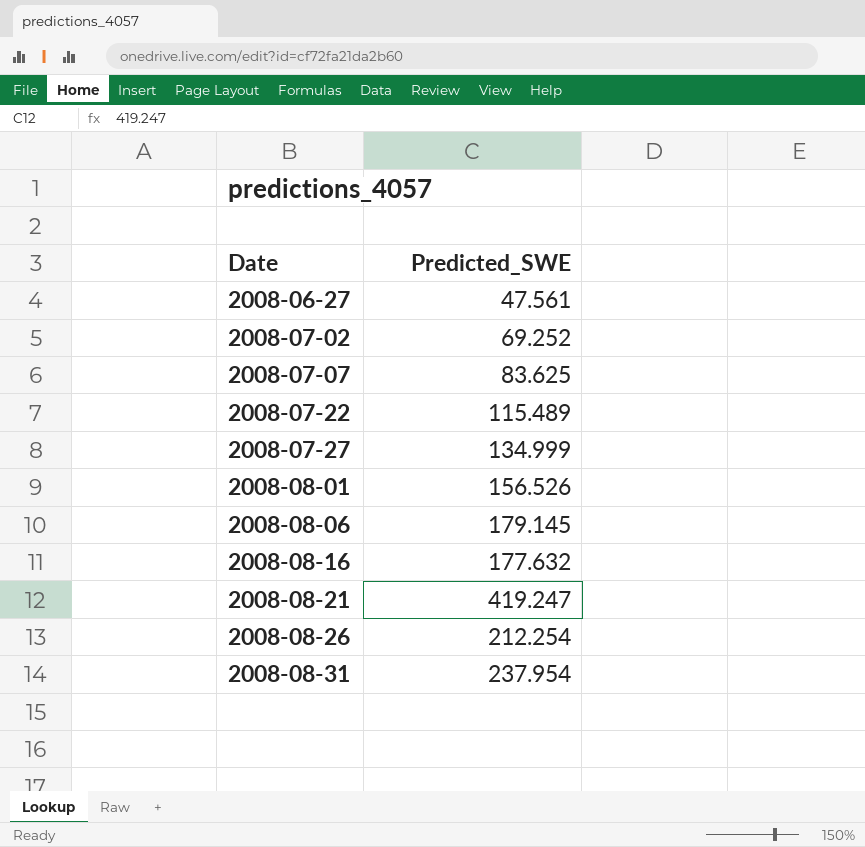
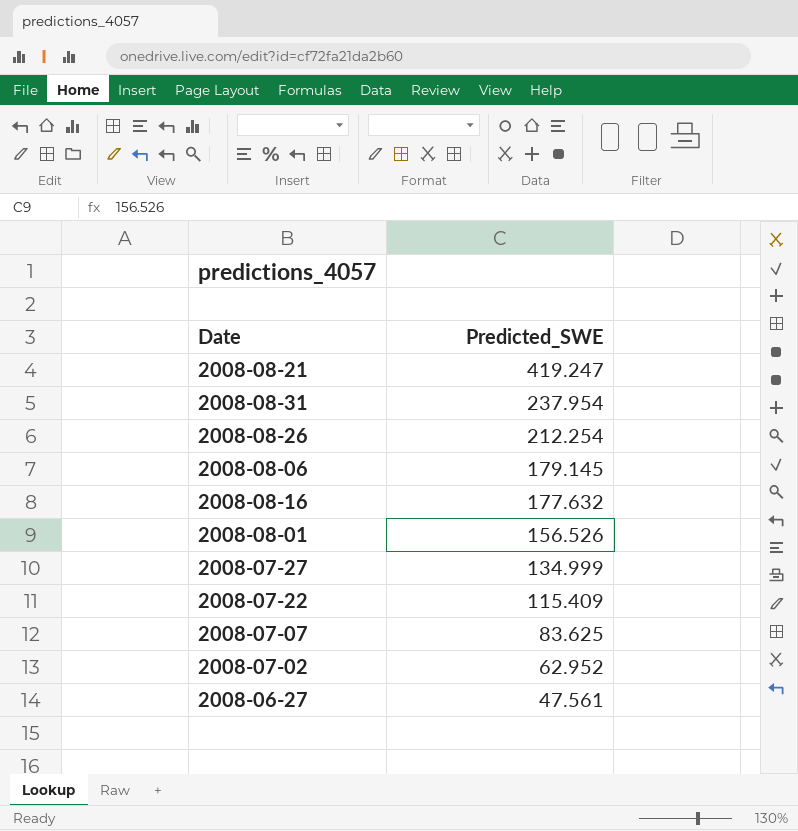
row order: Date ascending -> Predicted_SWE descending
2008-07-22 | Predicted_SWE: 115.489 -> 115.409
2008-07-02 | Predicted_SWE: 69.252 -> 62.952

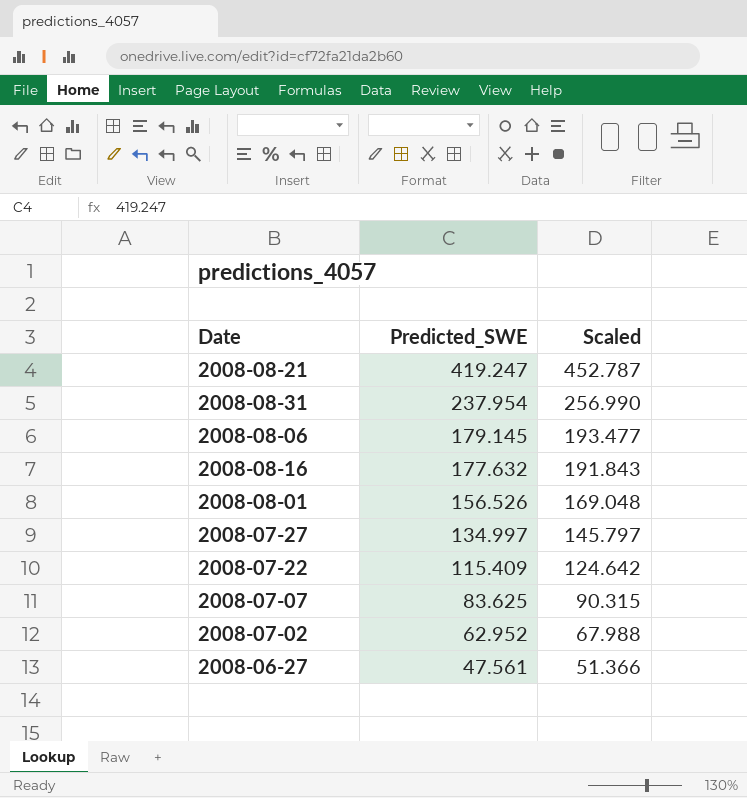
column Scaled | formula: none -> [Predicted_SWE] * 1.08
row 2008-08-26: 212.254 -> none
2008-07-27 | Predicted_SWE: 134.999 -> 134.997

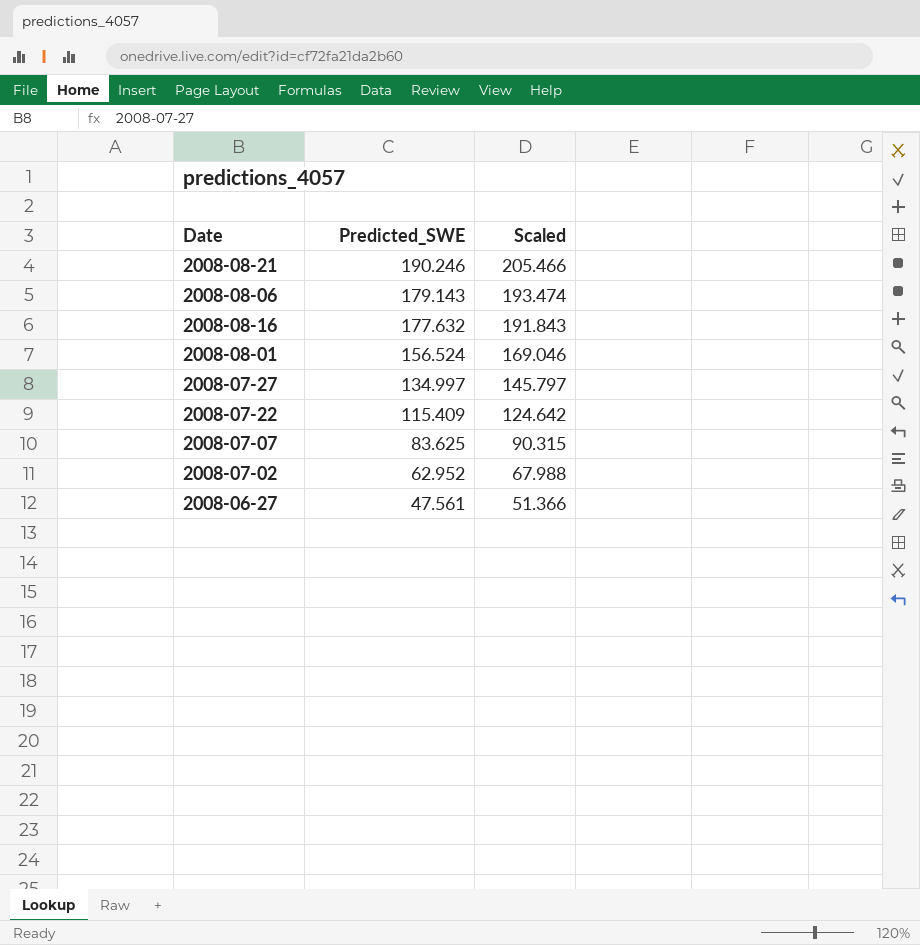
row 2008-08-31: 237.954 | 256.990 -> none
2008-08-21 | Predicted_SWE: 419.247 -> 190.246
2008-08-21 | Scaled: 452.787 -> 205.466
2008-08-06 | Predicted_SWE: 179.145 -> 179.143
2008-08-06 | Scaled: 193.477 -> 193.474
2008-08-01 | Predicted_SWE: 156.526 -> 156.524
2008-08-01 | Scaled: 169.048 -> 169.046

